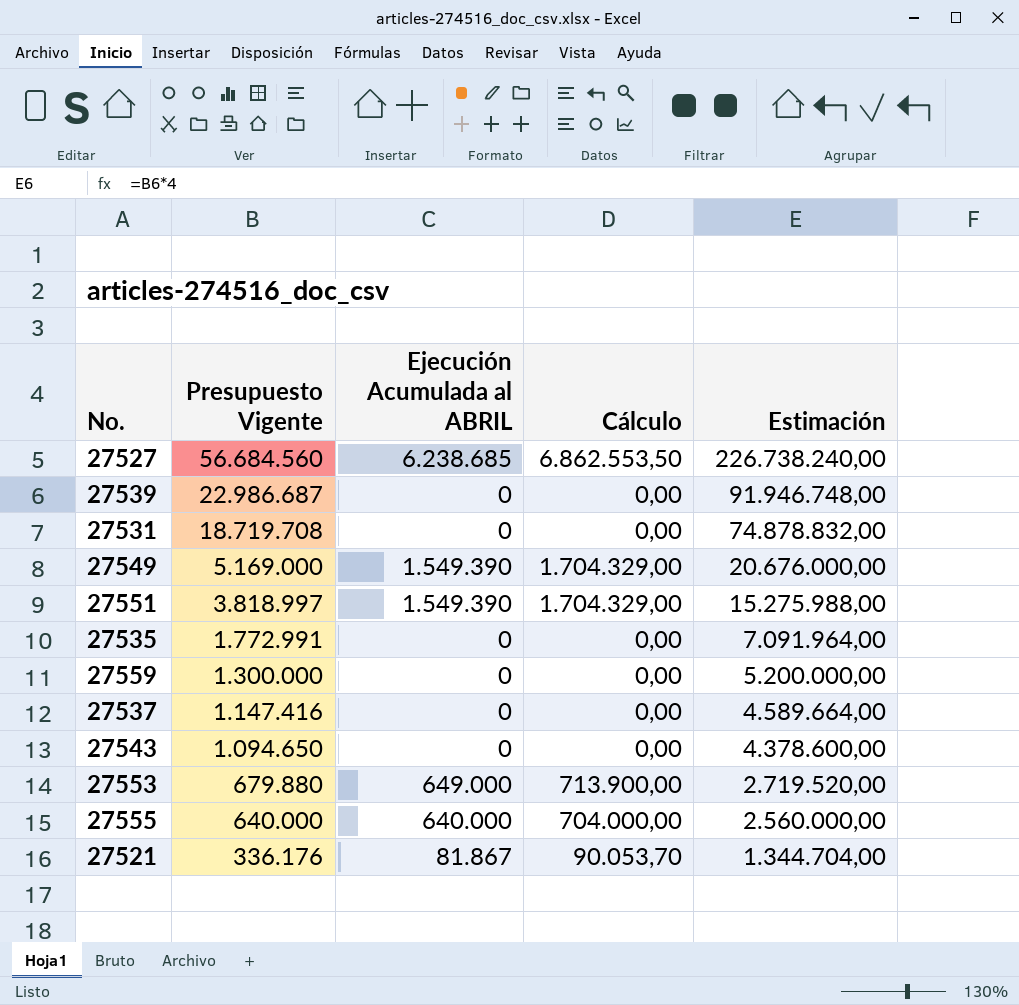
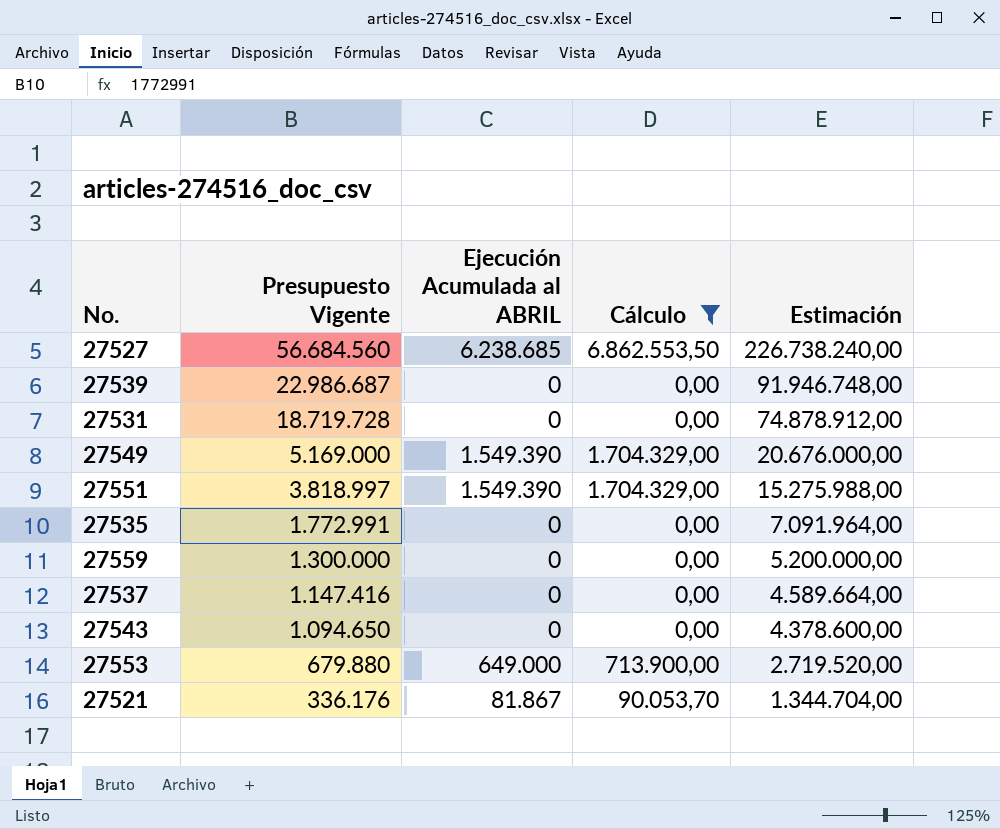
filter: none -> Cálculo != 704.000,00
27531 | Presupuesto Vigente: 18.719.708 -> 18.719.728
27531 | Estimación: 74.878.832,00 -> 74.878.912,00

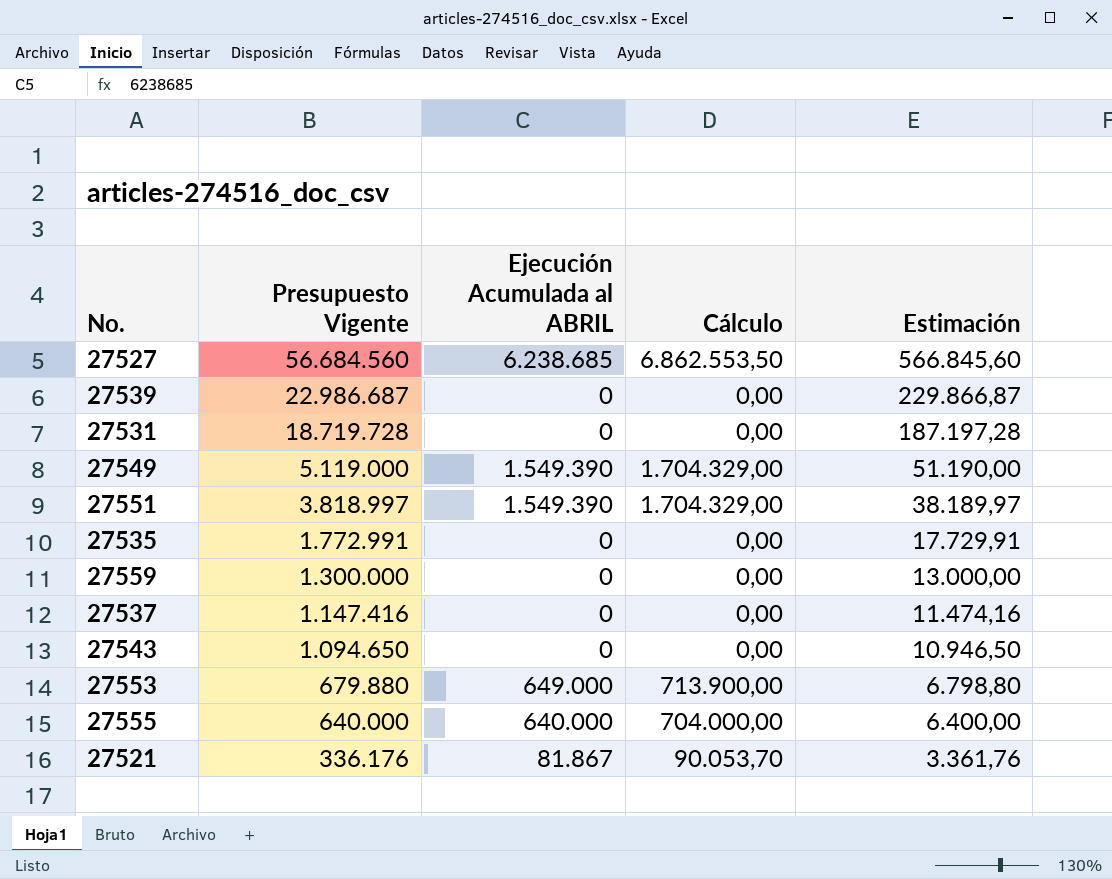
filter: Cálculo != 704.000,00 -> none
column Estimación | formula: [Presupuesto Vigente] * 4 -> [Presupuesto Vigente] * 0,01
27549 | Presupuesto Vigente: 5.169.000 -> 5.119.000

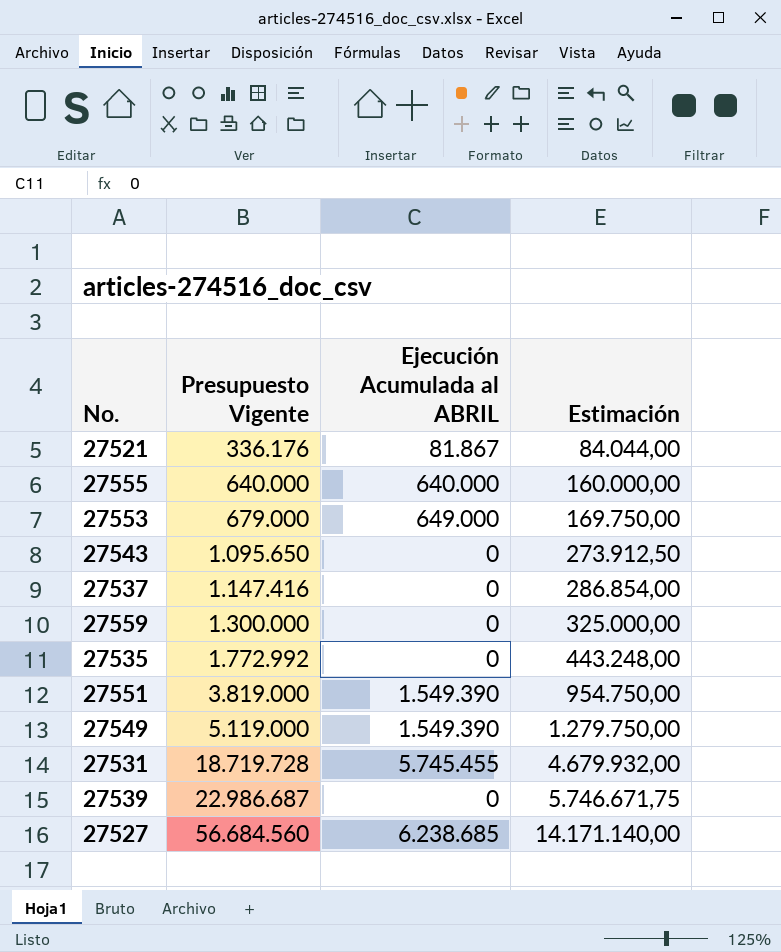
row order: Presupuesto Vigente descending -> Presupuesto Vigente ascending
column Cálculo | formula: [Ejecución Acumulada al ABRIL] * 1,1 -> none
column Estimación | formula: [Presupuesto Vigente] * 0,01 -> [Presupuesto Vigente] * 0,25
27553 | Presupuesto Vigente: 679.880 -> 679.000
27543 | Presupuesto Vigente: 1.094.650 -> 1.095.650
27535 | Presupuesto Vigente: 1.772.991 -> 1.772.992
27551 | Presupuesto Vigente: 3.818.997 -> 3.819.000
27531 | Ejecución Acumulada al ABRIL: 0 -> 5.745.455

